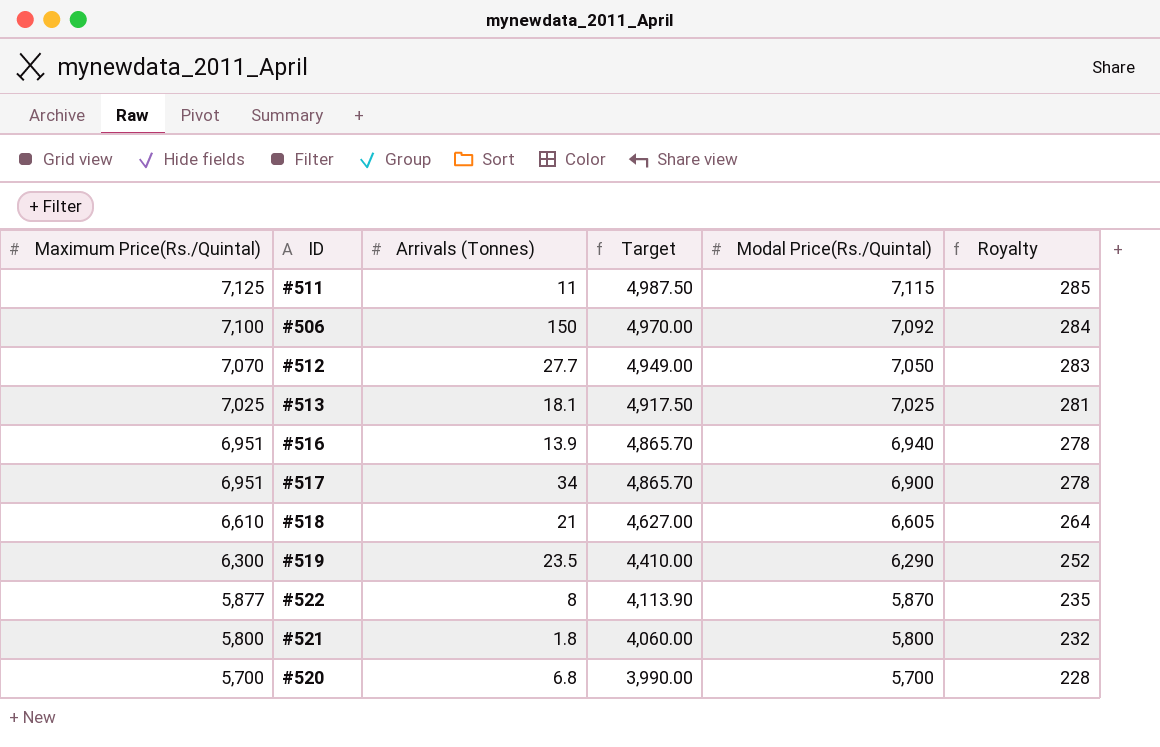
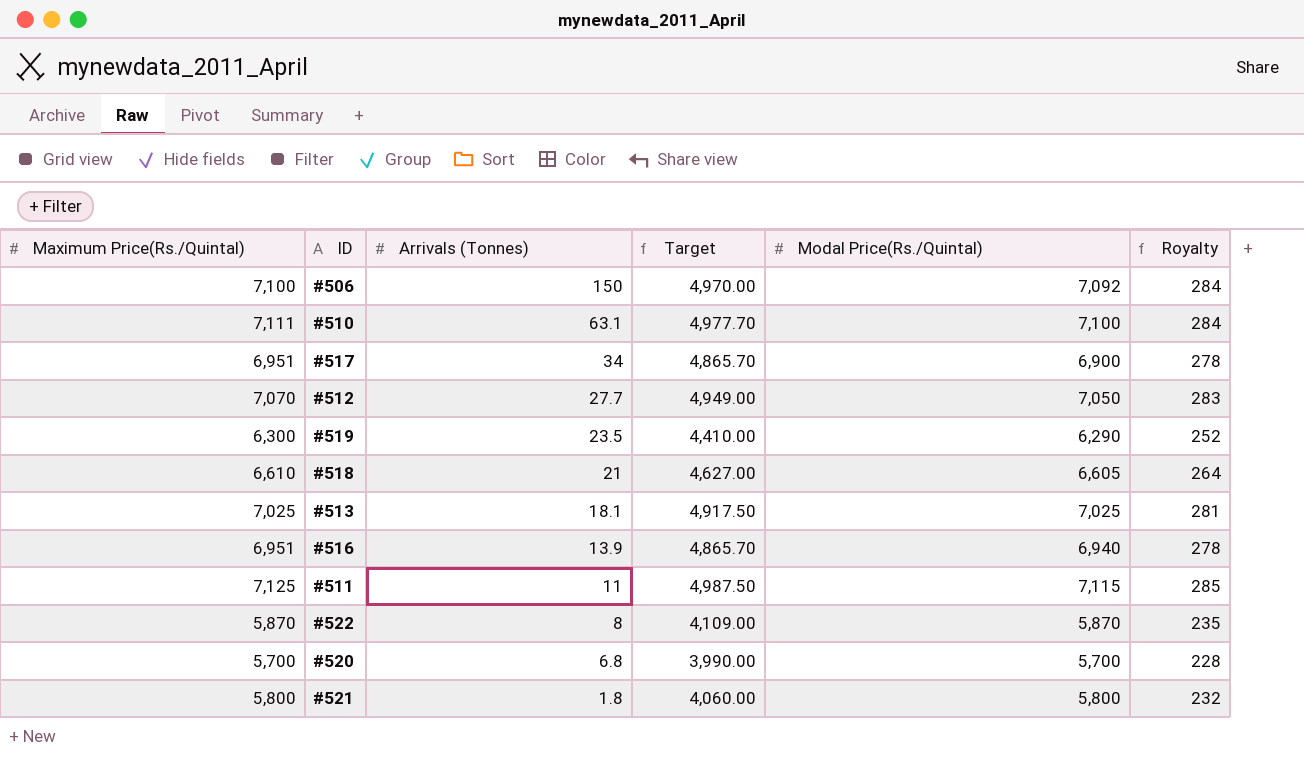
row order: Maximum Price(Rs./Quintal) descending -> Arrivals (Tonnes) descending
row #510: none -> 7,111 | 63.1 | 4,977.70 | 7,100 | 284
#522 | Maximum Price(Rs./Quintal): 5,877 -> 5,870
#522 | Target: 4,113.90 -> 4,109.00

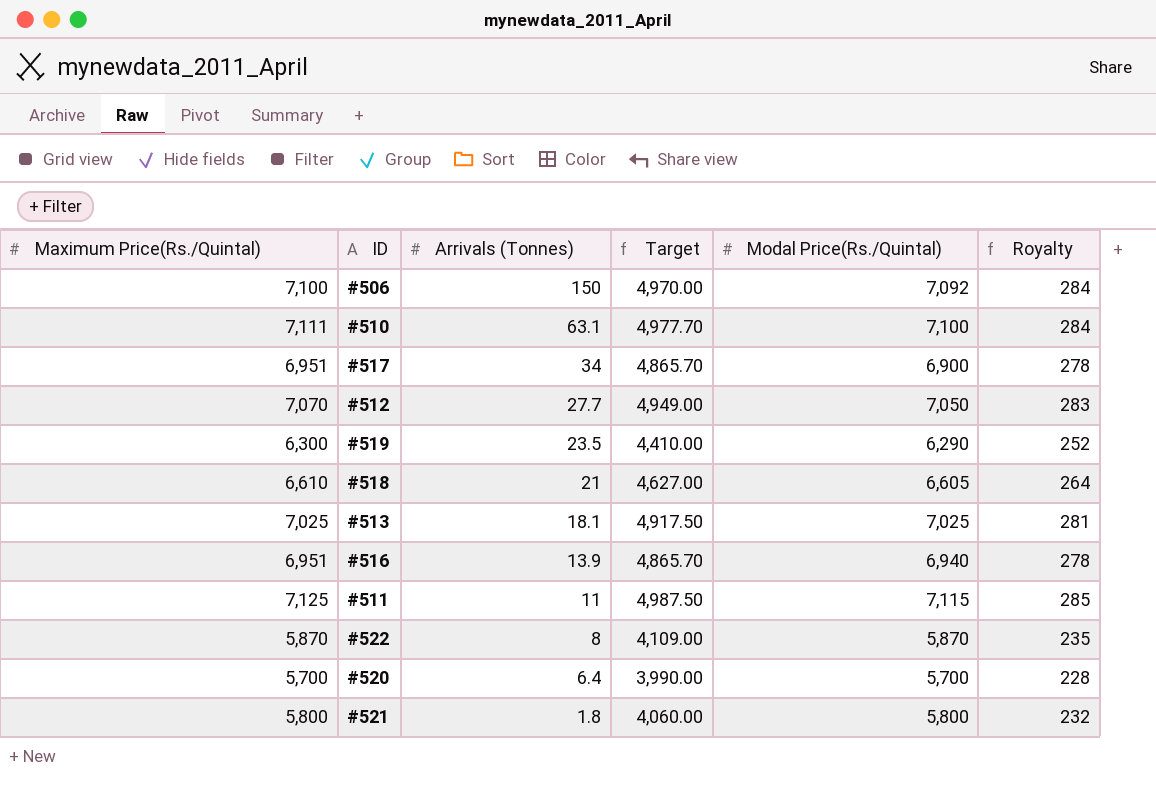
#520 | Arrivals (Tonnes): 6.8 -> 6.4

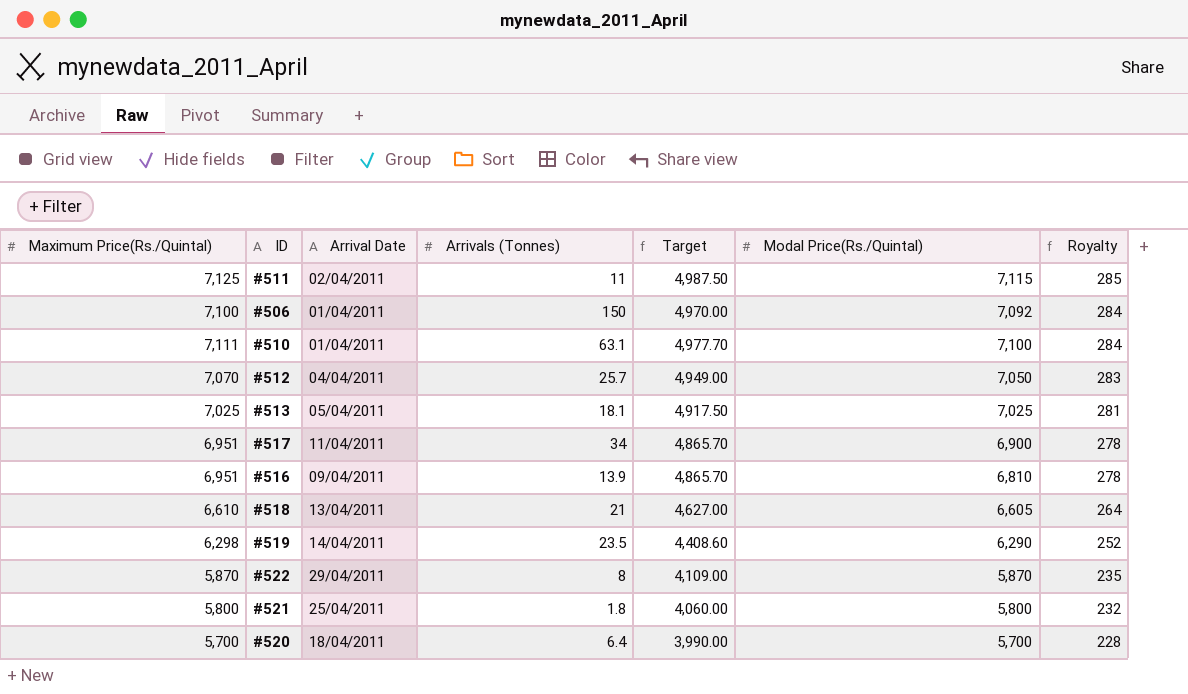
row order: Arrivals (Tonnes) descending -> Royalty descending
column Arrival Date | position: none -> 3
#512 | Arrivals (Tonnes): 27.7 -> 25.7
#516 | Modal Price(Rs./Quintal): 6,940 -> 6,810
#519 | Maximum Price(Rs./Quintal): 6,300 -> 6,298
#519 | Target: 4,410.00 -> 4,408.60

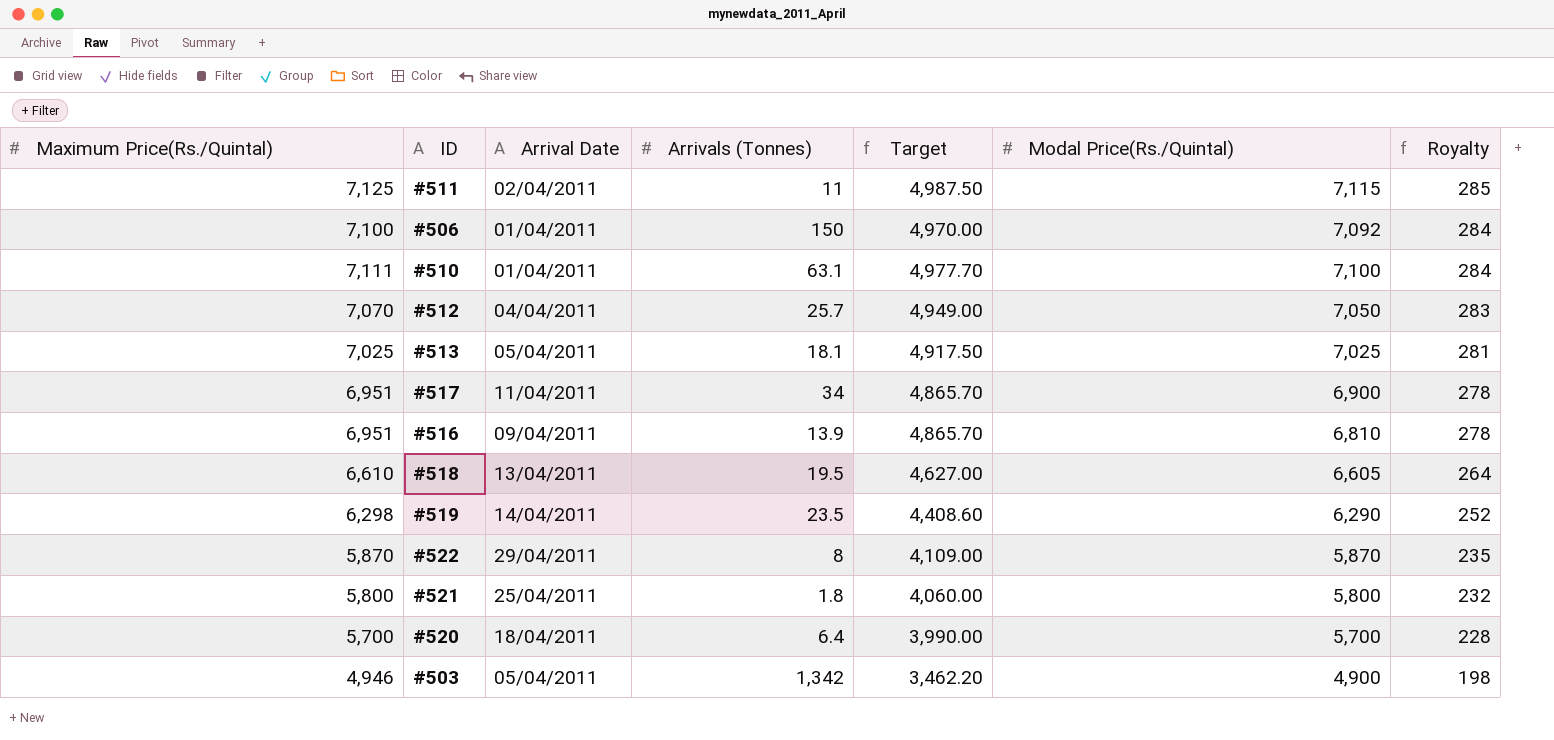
#518 | Arrivals (Tonnes): 21 -> 19.5
row #503: none -> 4,946 | 05/04/2011 | 1,342 | 3,462.20 | 4,900 | 198

